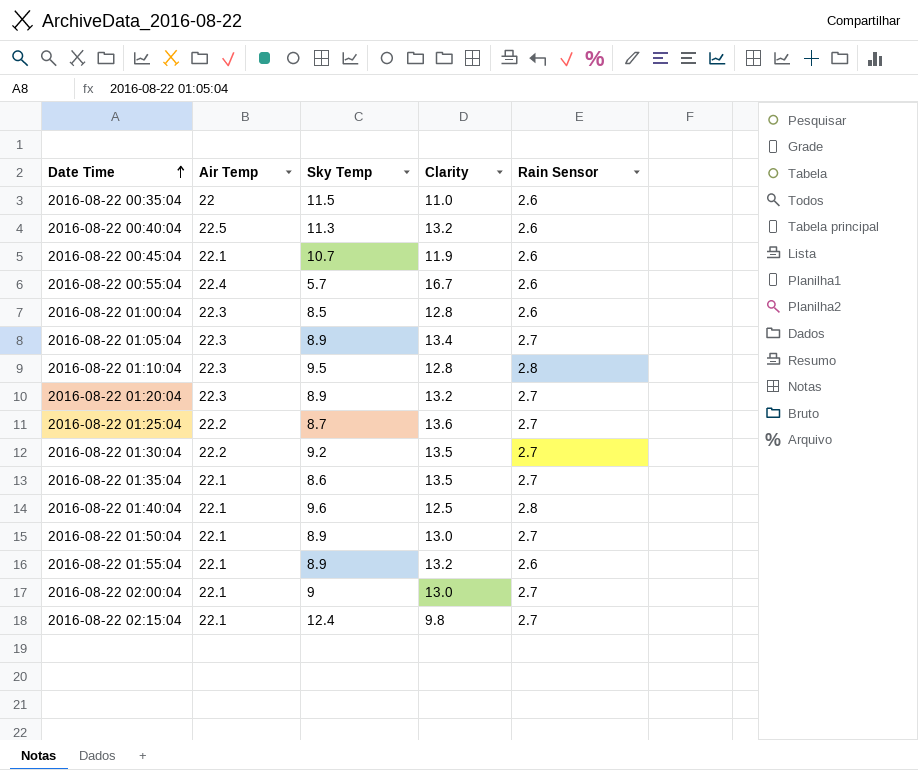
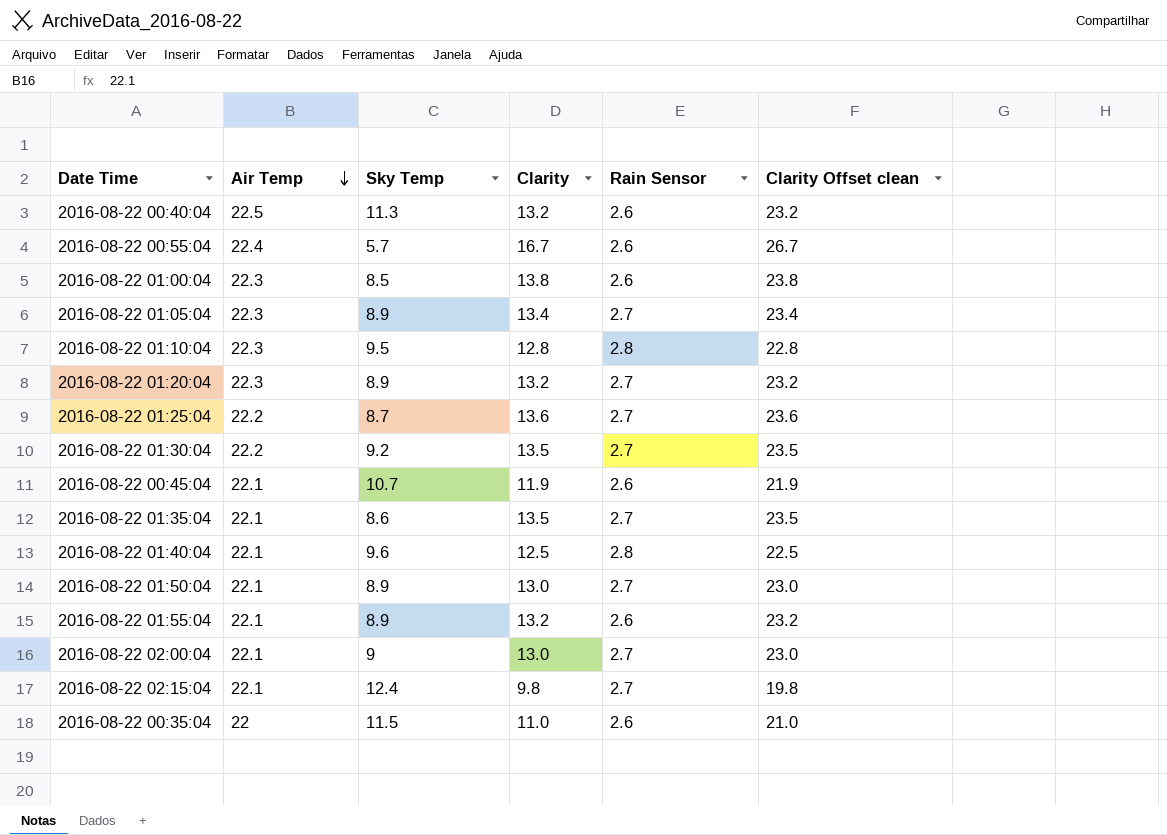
row order: Date Time ascending -> Air Temp descending
column Clarity Offset clean | formula: none -> [Clarity] + 10
2016-08-22 01:00:04 | Clarity: 12.8 -> 13.8

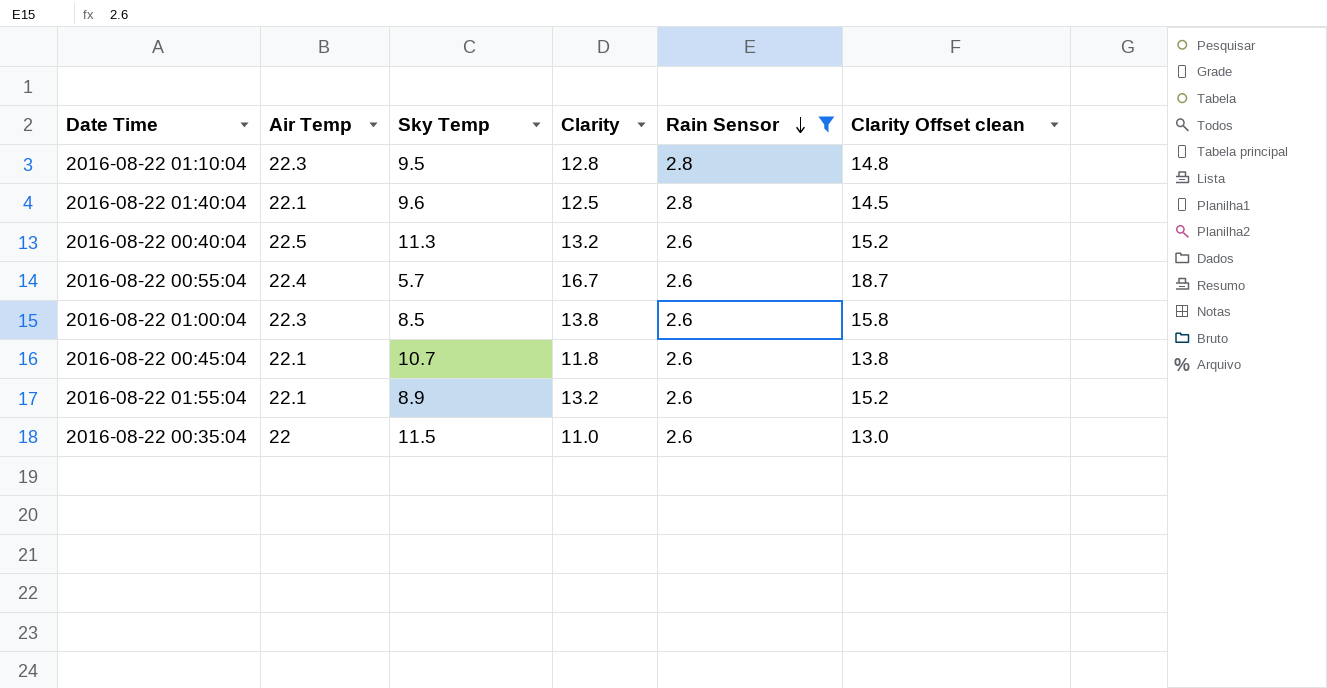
filter: none -> Rain Sensor != 2.7
row order: Air Temp descending -> Rain Sensor descending
column Clarity Offset clean | formula: [Clarity] + 10 -> [Clarity] + 2
2016-08-22 00:45:04 | Clarity: 11.9 -> 11.8

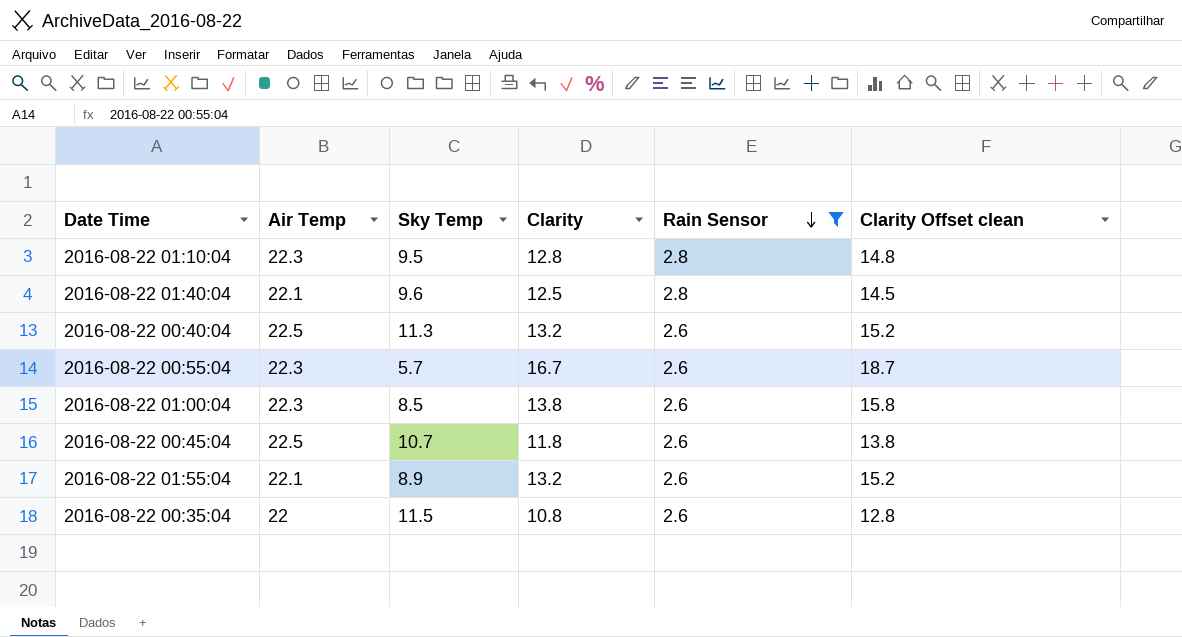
2016-08-22 00:55:04 | Air Temp: 22.4 -> 22.3
2016-08-22 00:45:04 | Air Temp: 22.1 -> 22.5
2016-08-22 00:35:04 | Clarity: 11.0 -> 10.8
2016-08-22 00:35:04 | Clarity Offset clean: 13.0 -> 12.8

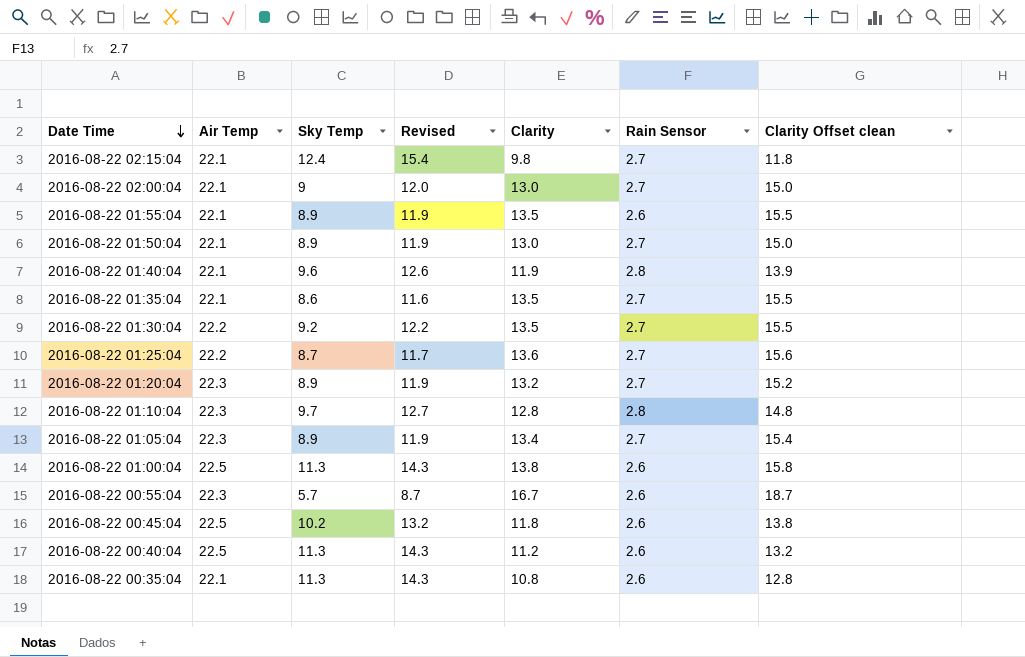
filter: Rain Sensor != 2.7 -> none
row order: Rain Sensor descending -> Date Time descending
column Revised | formula: none -> [Sky Temp] + 3
2016-08-22 01:55:04 | Clarity: 13.2 -> 13.5
2016-08-22 01:55:04 | Clarity Offset clean: 15.2 -> 15.5
2016-08-22 01:40:04 | Clarity: 12.5 -> 11.9
2016-08-22 01:40:04 | Clarity Offset clean: 14.5 -> 13.9
2016-08-22 01:10:04 | Sky Temp: 9.5 -> 9.7
2016-08-22 01:00:04 | Air Temp: 22.3 -> 22.5
2016-08-22 01:00:04 | Sky Temp: 8.5 -> 11.3
2016-08-22 00:45:04 | Sky Temp: 10.7 -> 10.2
2016-08-22 00:40:04 | Clarity: 13.2 -> 11.2
2016-08-22 00:40:04 | Clarity Offset clean: 15.2 -> 13.2
2016-08-22 00:35:04 | Air Temp: 22 -> 22.1
2016-08-22 00:35:04 | Sky Temp: 11.5 -> 11.3

